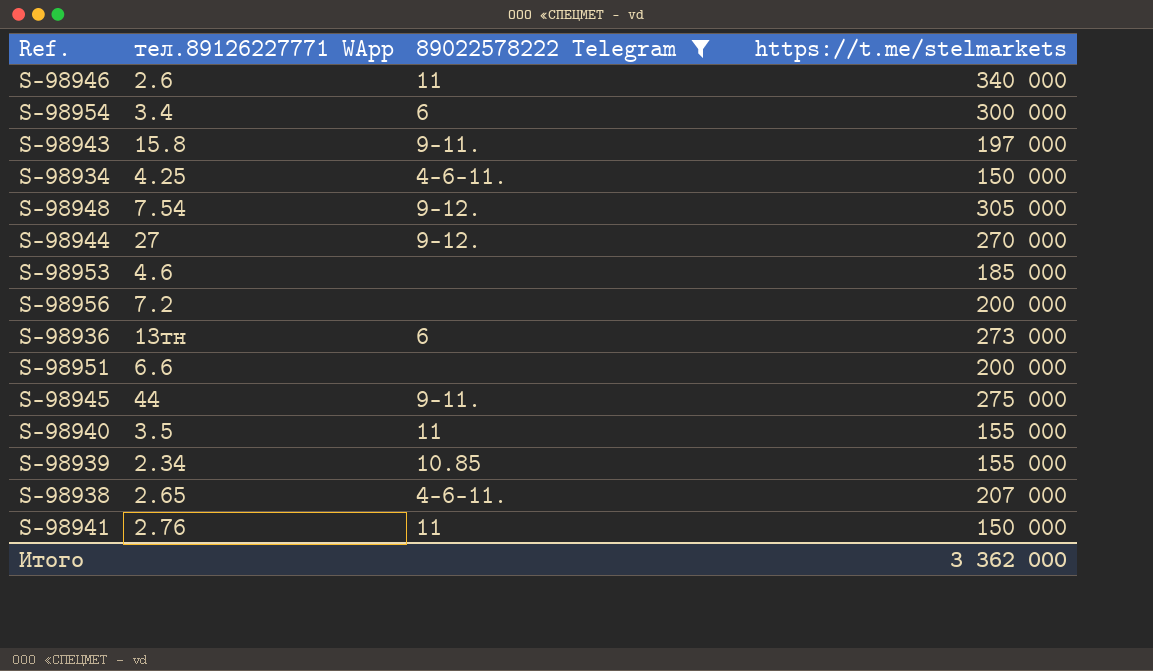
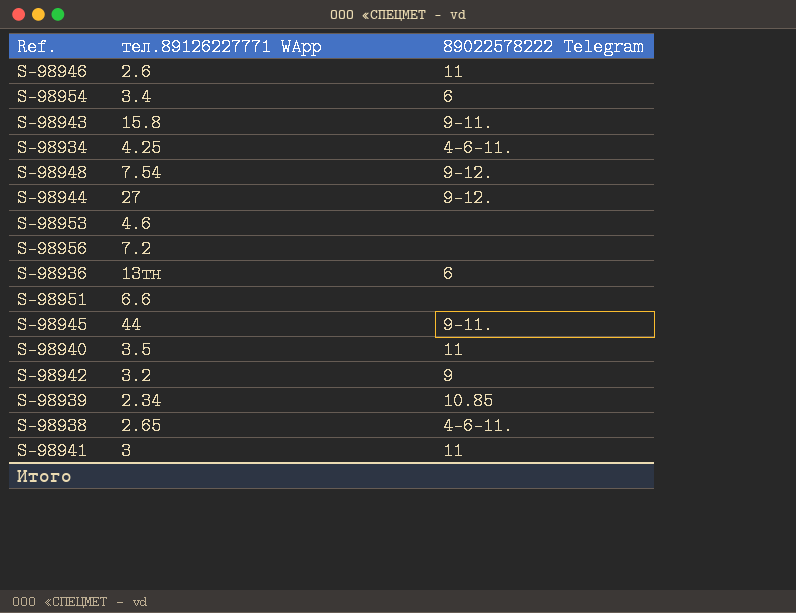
filter: 89022578222 Telegram != 9 -> none
column https://t.me/stelmarkets | position: 4 -> none
S-98941 | тел.89126227771 WApp: 2.76 -> 3

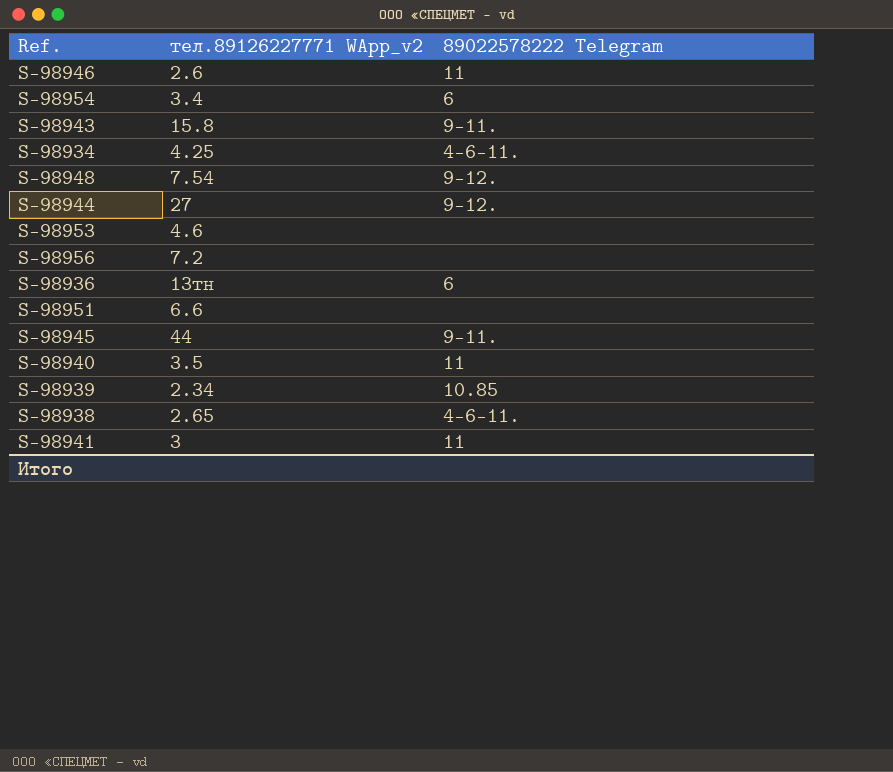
column name: тел.89126227771 WApp -> тел.89126227771 WApp_v2
row S-98942: 3.2 | 9 -> none

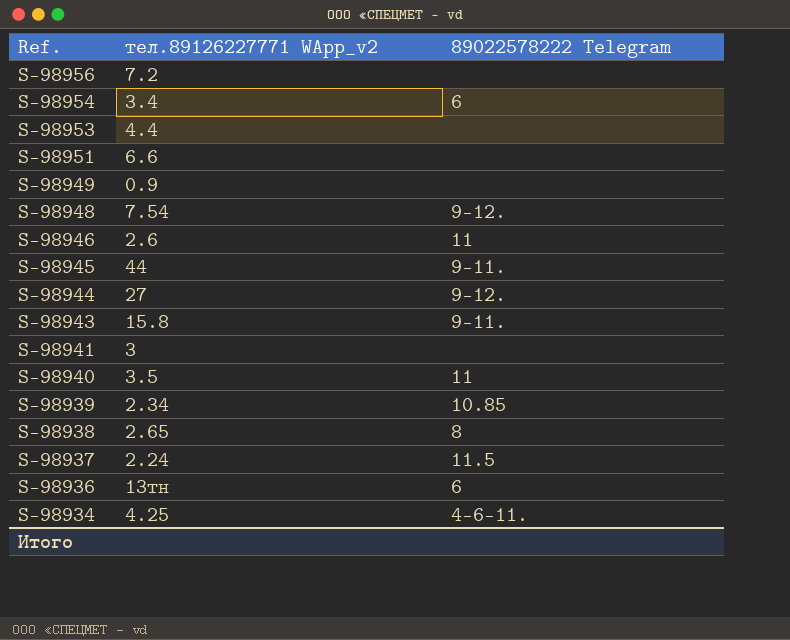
row order: none -> Ref. descending
S-98953 | тел.89126227771 WApp_v2: 4.6 -> 4.4
row S-98949: none -> 0.9 | none
S-98941 | 89022578222 Telegram: 11 -> none
S-98938 | 89022578222 Telegram: 4-6-11. -> 8
row S-98937: none -> 2.24 | 11.5

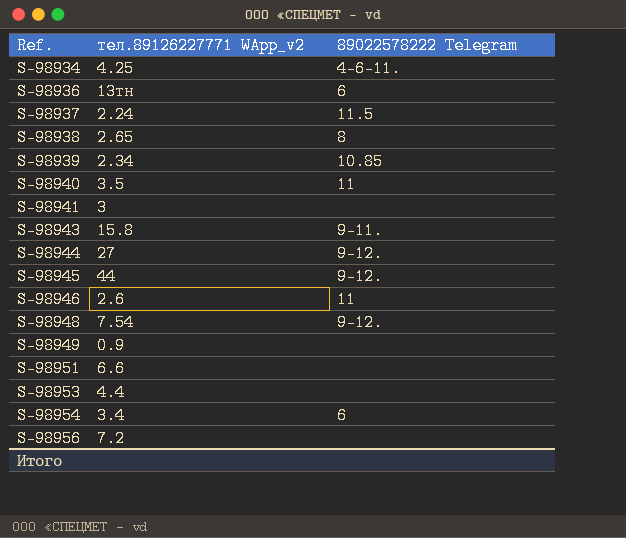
row order: Ref. descending -> Ref. ascending
S-98945 | 89022578222 Telegram: 9-11. -> 9-12.

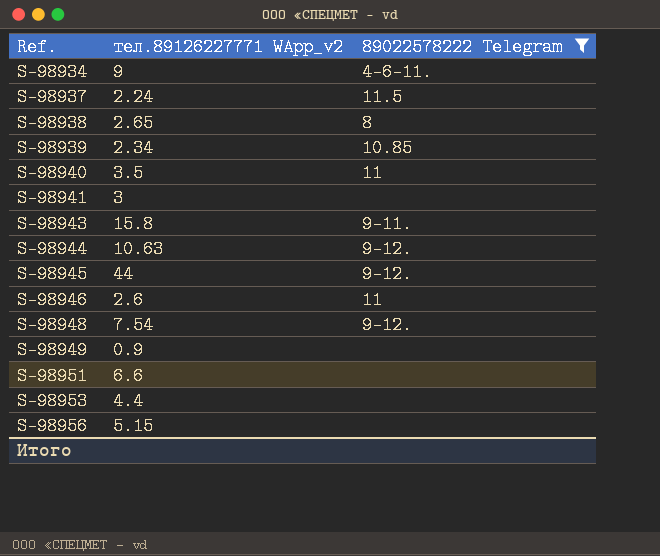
filter: none -> 89022578222 Telegram != 6
S-98934 | тел.89126227771 WApp_v2: 4.25 -> 9
S-98944 | тел.89126227771 WApp_v2: 27 -> 10.63
S-98956 | тел.89126227771 WApp_v2: 7.2 -> 5.15

